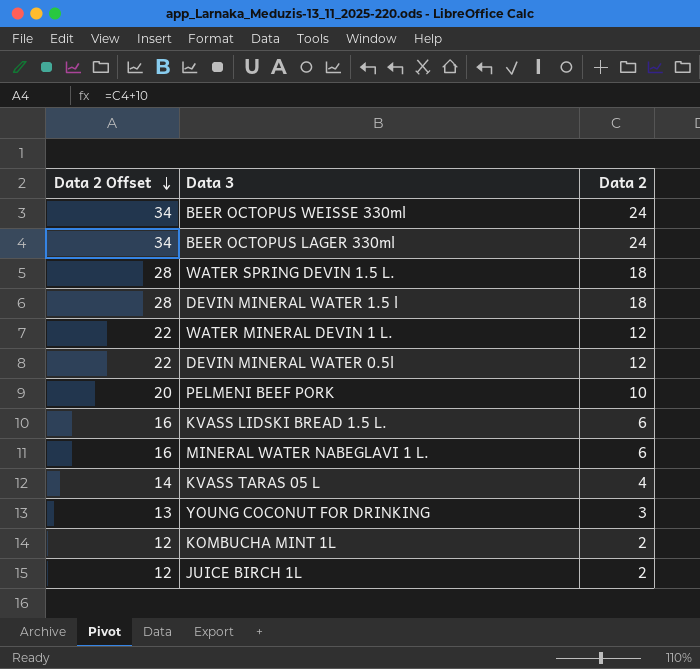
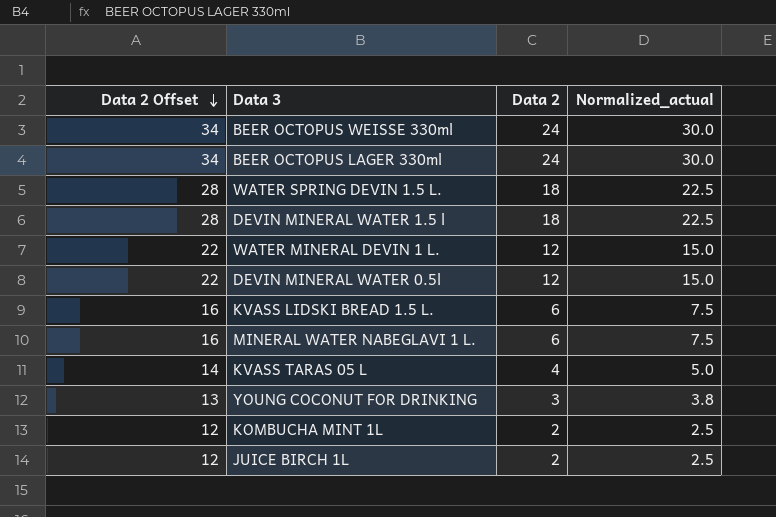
column Normalized_actual | formula: none -> [Data 2] * 1.25
row PELMENI BEEF PORK: 20 | 10 -> none

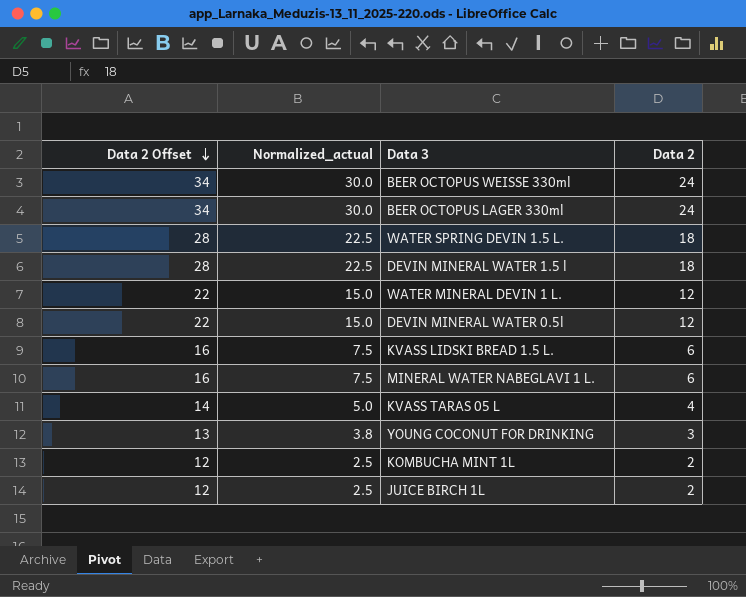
column Normalized_actual | position: 4 -> 2

